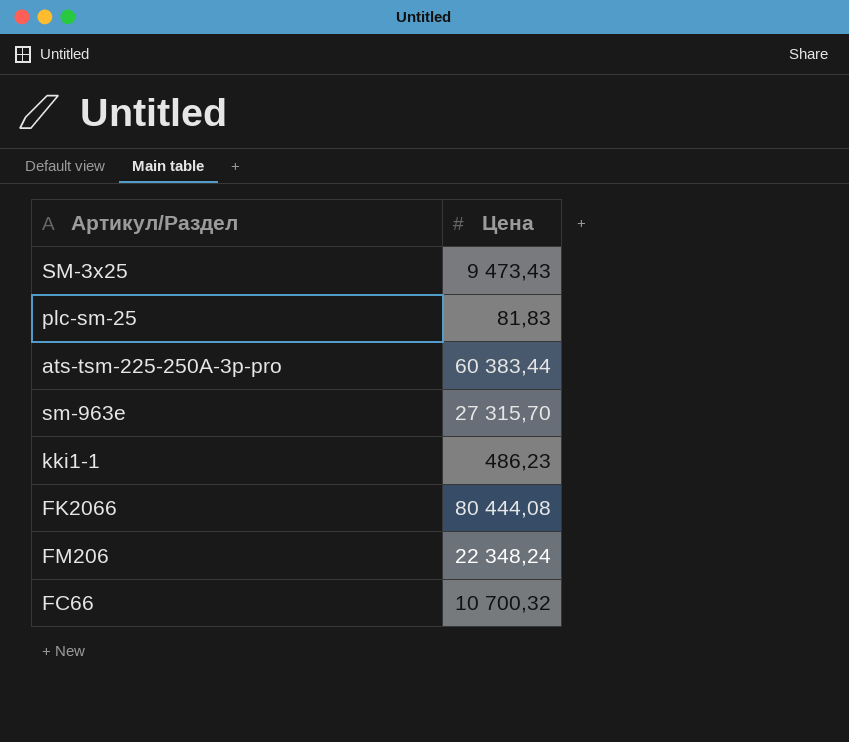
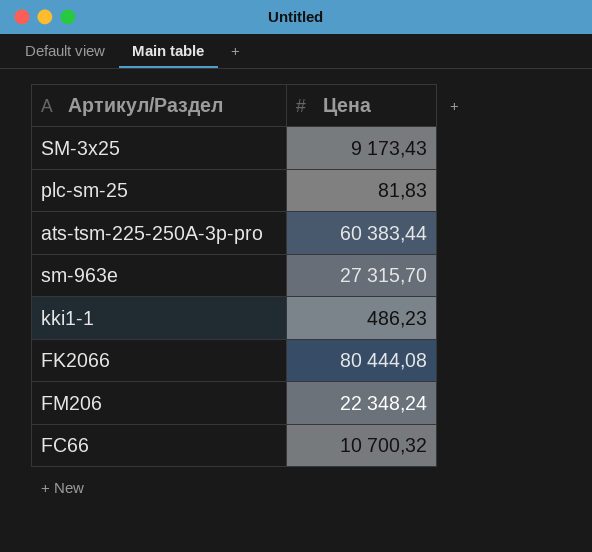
SM-3x25 | Цена: 9 473,43 -> 9 173,43

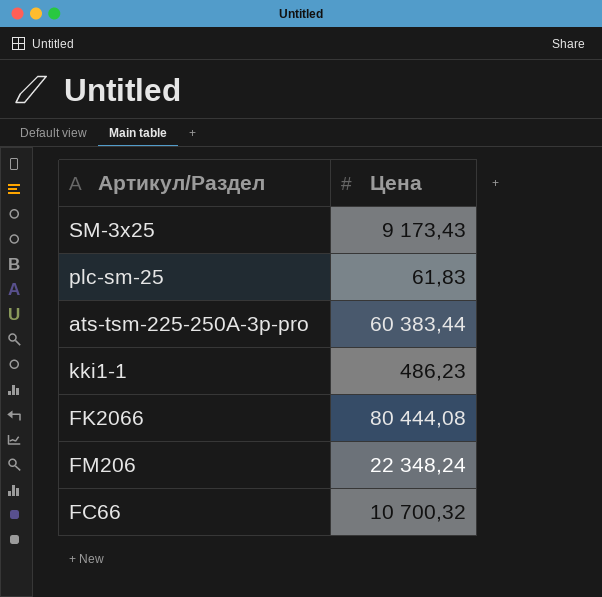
row sm-963e: 27 315,70 -> none
plc-sm-25 | Цена: 81,83 -> 61,83

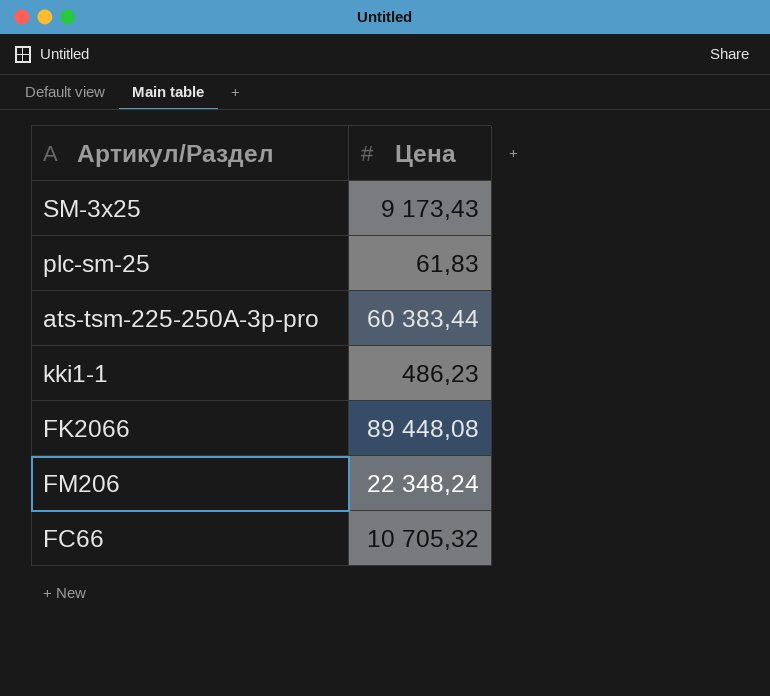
FK2066 | Цена: 80 444,08 -> 89 448,08
FC66 | Цена: 10 700,32 -> 10 705,32

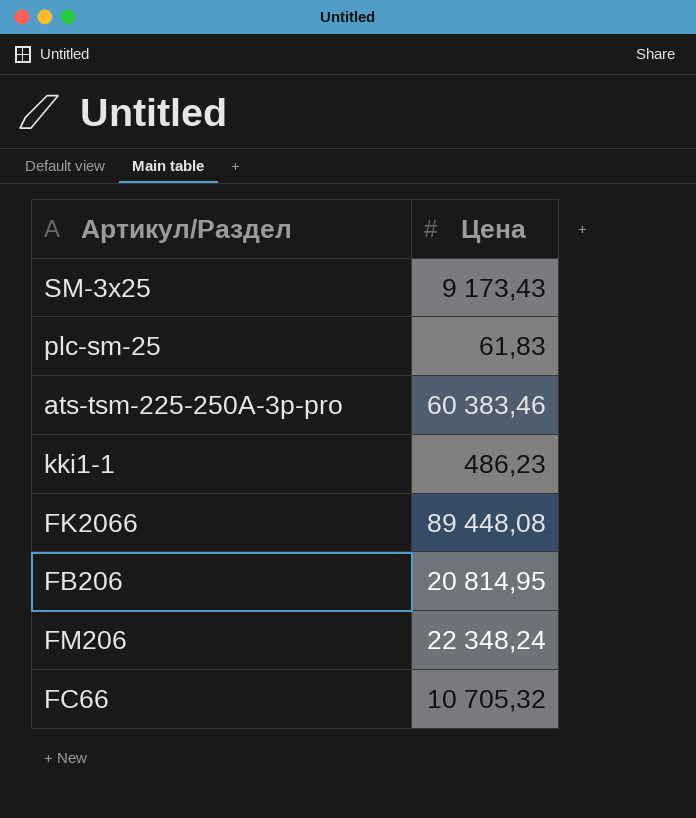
ats-tsm-225-250A-3p-pro | Цена: 60 383,44 -> 60 383,46
row FB206: none -> 20 814,95

